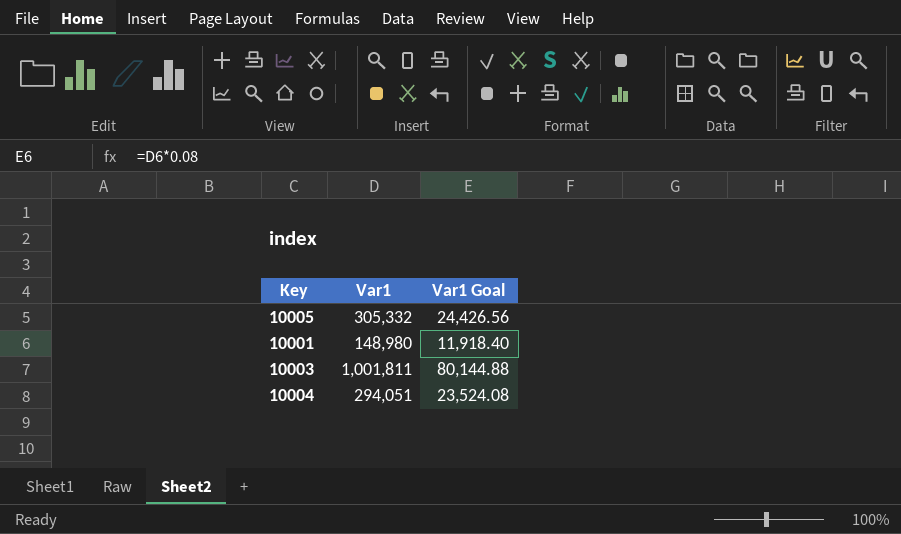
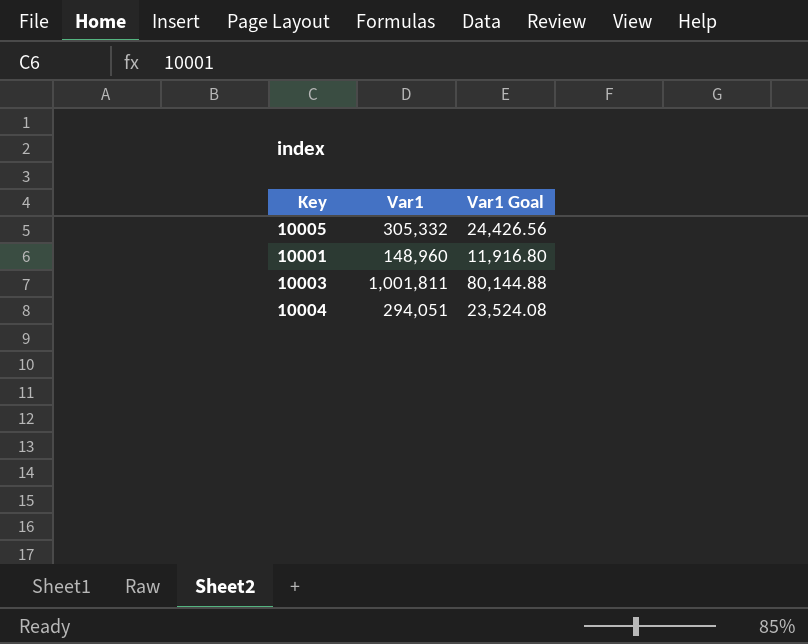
10001 | Var1: 148,980 -> 148,960
10001 | Var1 Goal: 11,918.40 -> 11,916.80

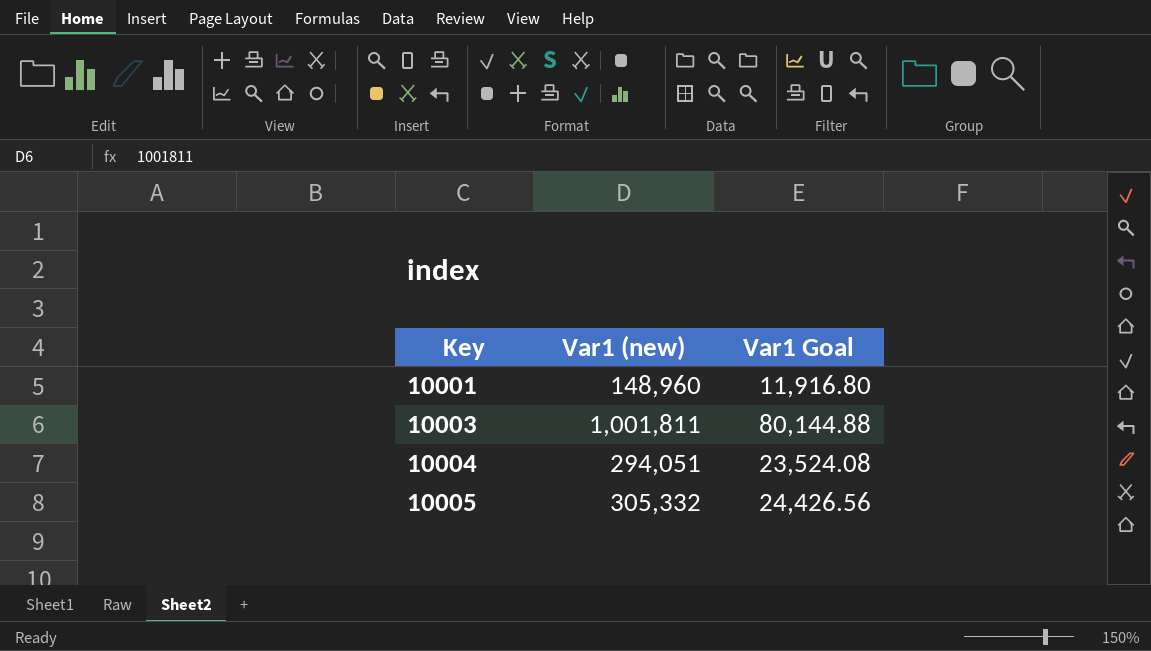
row order: none -> Key ascending
column name: Var1 -> Var1 (new)

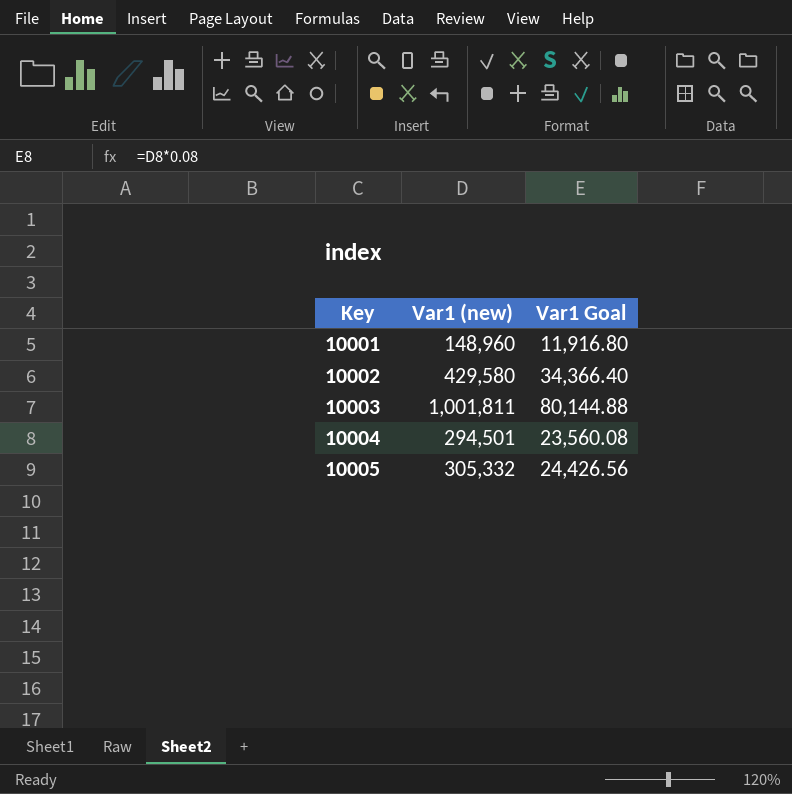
row 10002: none -> 429,580 | 34,366.40
10004 | Var1 (new): 294,051 -> 294,501
10004 | Var1 Goal: 23,524.08 -> 23,560.08

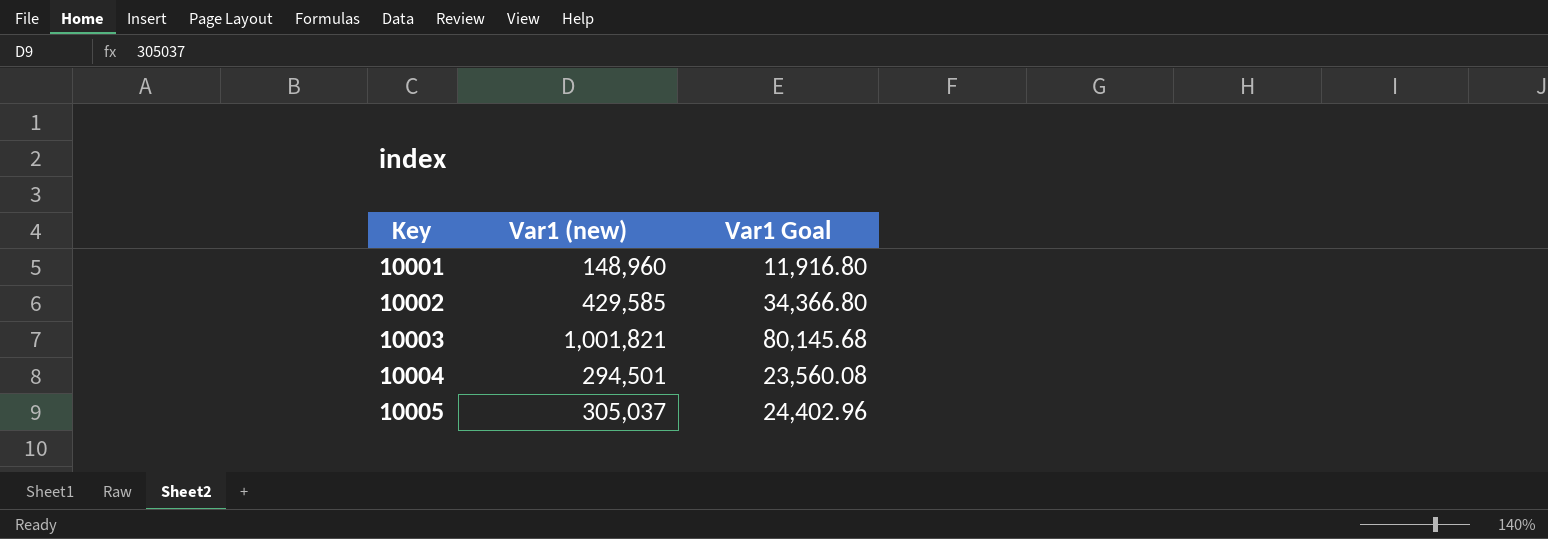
10002 | Var1 (new): 429,580 -> 429,585
10002 | Var1 Goal: 34,366.40 -> 34,366.80
10003 | Var1 (new): 1,001,811 -> 1,001,821
10003 | Var1 Goal: 80,144.88 -> 80,145.68
10005 | Var1 (new): 305,332 -> 305,037
10005 | Var1 Goal: 24,426.56 -> 24,402.96

